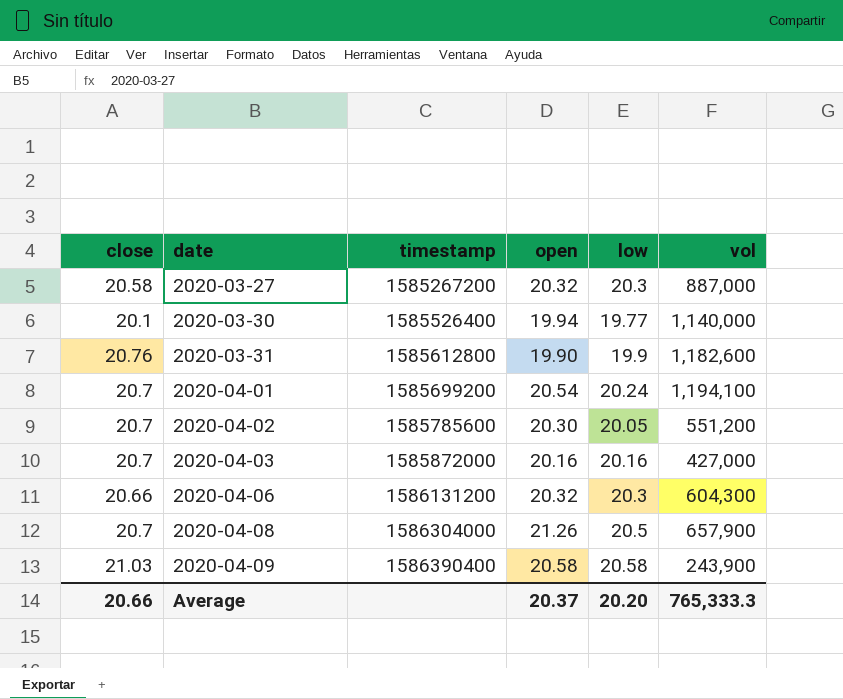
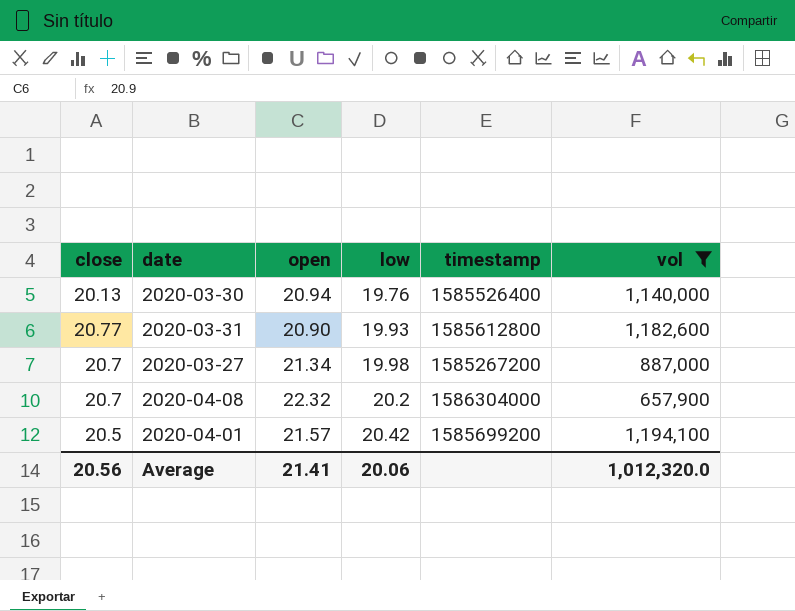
filter: none -> vol >= 657,900
row order: date ascending -> low ascending
column timestamp | position: 3 -> 5
2020-03-30 | close: 20.1 -> 20.13
2020-03-30 | open: 19.94 -> 20.94
2020-03-30 | low: 19.77 -> 19.76
2020-03-31 | close: 20.76 -> 20.77
2020-03-31 | open: 19.90 -> 20.90
2020-03-31 | low: 19.9 -> 19.93
2020-03-27 | close: 20.58 -> 20.7
2020-03-27 | open: 20.32 -> 21.34
2020-03-27 | low: 20.3 -> 19.98
2020-04-08 | open: 21.26 -> 22.32
2020-04-08 | low: 20.5 -> 20.2
2020-04-01 | close: 20.7 -> 20.5
2020-04-01 | open: 20.54 -> 21.57
2020-04-01 | low: 20.24 -> 20.42
Average | close: 20.66 -> 20.56
Average | open: 20.37 -> 21.41
Average | low: 20.20 -> 20.06
Average | vol: 765,333.3 -> 1,012,320.0

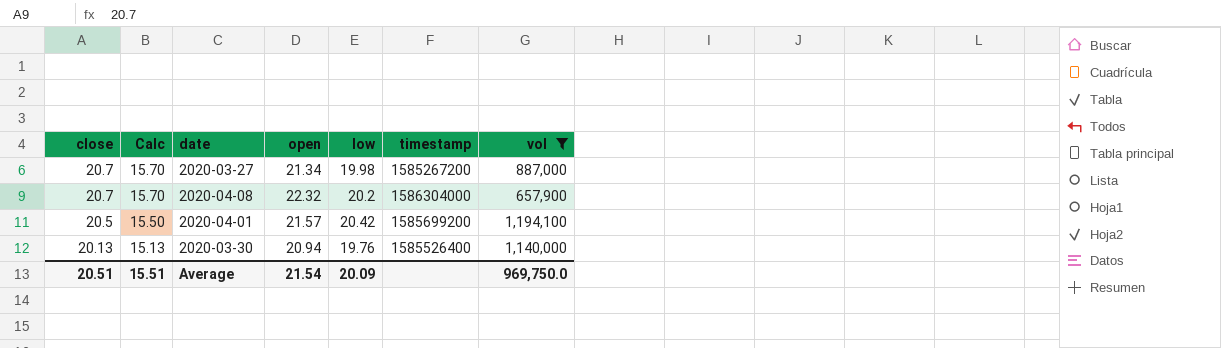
row order: low ascending -> close descending
column Calc | formula: none -> [close] - 5
row 2020-03-31: 20.77 | 20.90 | 19.93 | 1585612800 | 1,182,600 -> none
Average | close: 20.56 -> 20.51
Average | open: 21.41 -> 21.54
Average | low: 20.06 -> 20.09
Average | vol: 1,012,320.0 -> 969,750.0

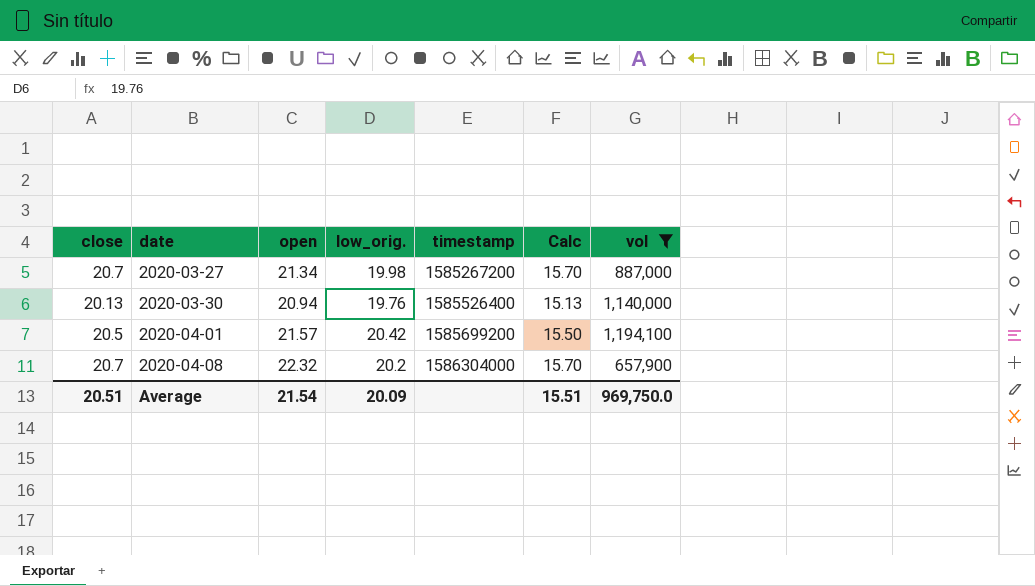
row order: close descending -> date ascending
column name: low -> low_orig.
column Calc | position: 2 -> 6

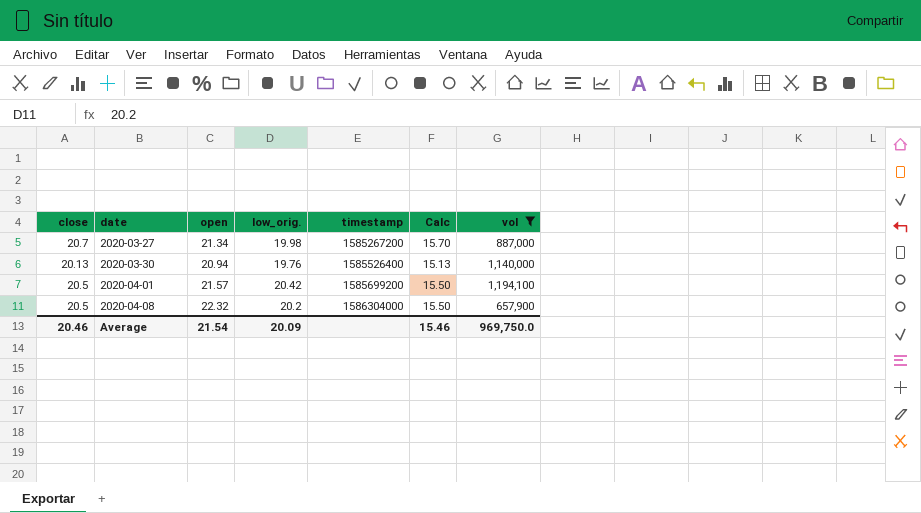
2020-04-08 | close: 20.7 -> 20.5
2020-04-08 | Calc: 15.70 -> 15.50
Average | close: 20.51 -> 20.46
Average | Calc: 15.51 -> 15.46

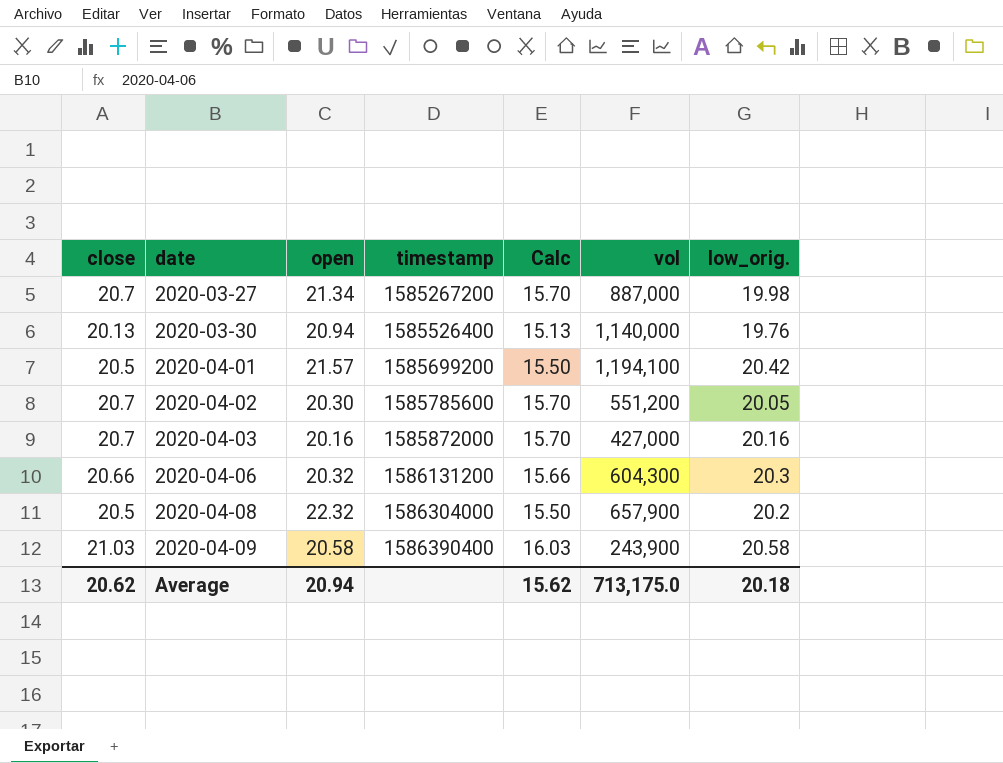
filter: vol >= 657,900 -> none
column low_orig. | position: 4 -> 7
Average | close: 20.46 -> 20.62
Average | open: 21.54 -> 20.94
Average | Calc: 15.46 -> 15.62
Average | vol: 969,750.0 -> 713,175.0
Average | low_orig.: 20.09 -> 20.18

